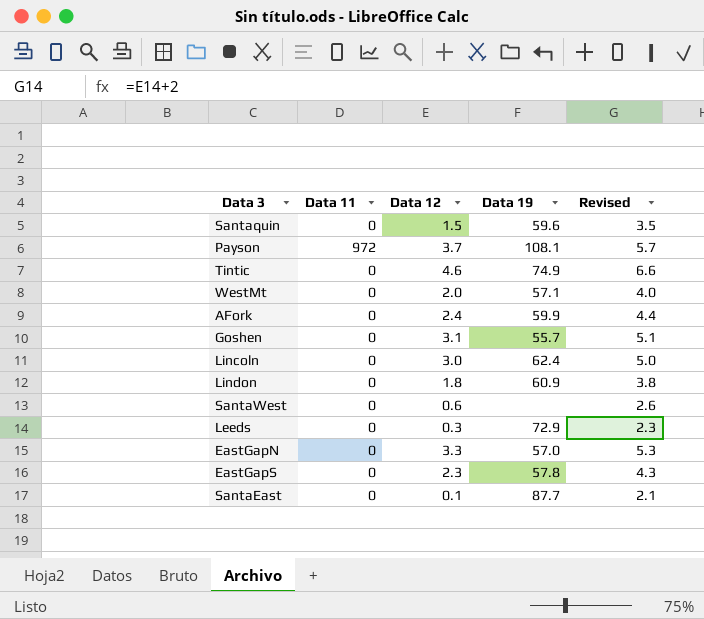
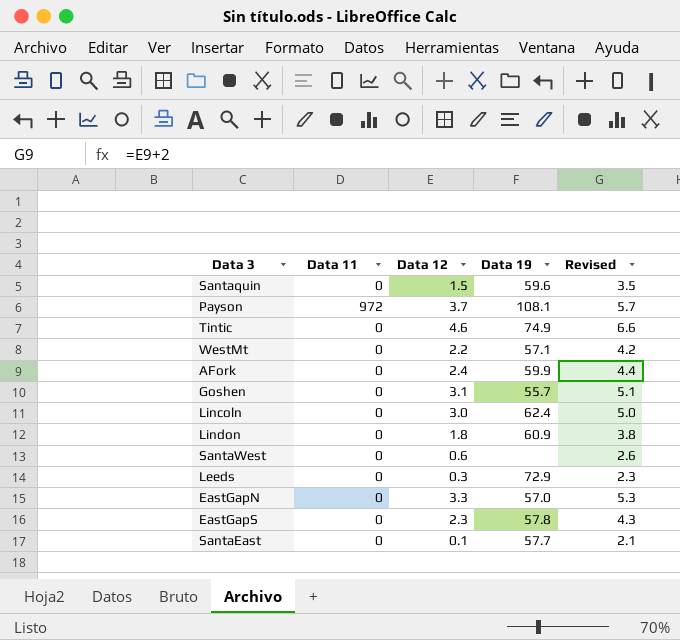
WestMt | Data 12: 2.0 -> 2.2
WestMt | Revised: 4.0 -> 4.2
SantaEast | Data 19: 87.7 -> 57.7

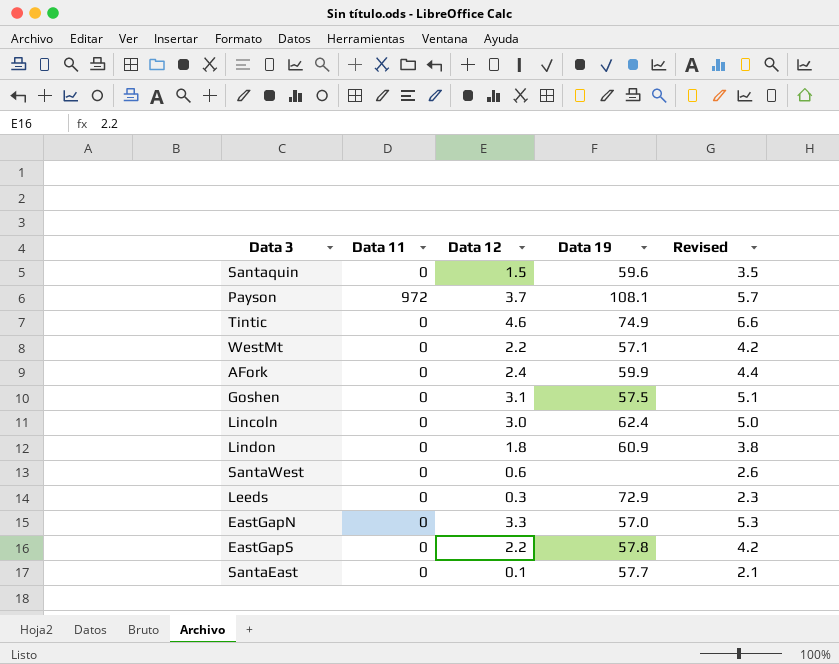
Goshen | Data 19: 55.7 -> 57.5
EastGapS | Data 12: 2.3 -> 2.2
EastGapS | Revised: 4.3 -> 4.2

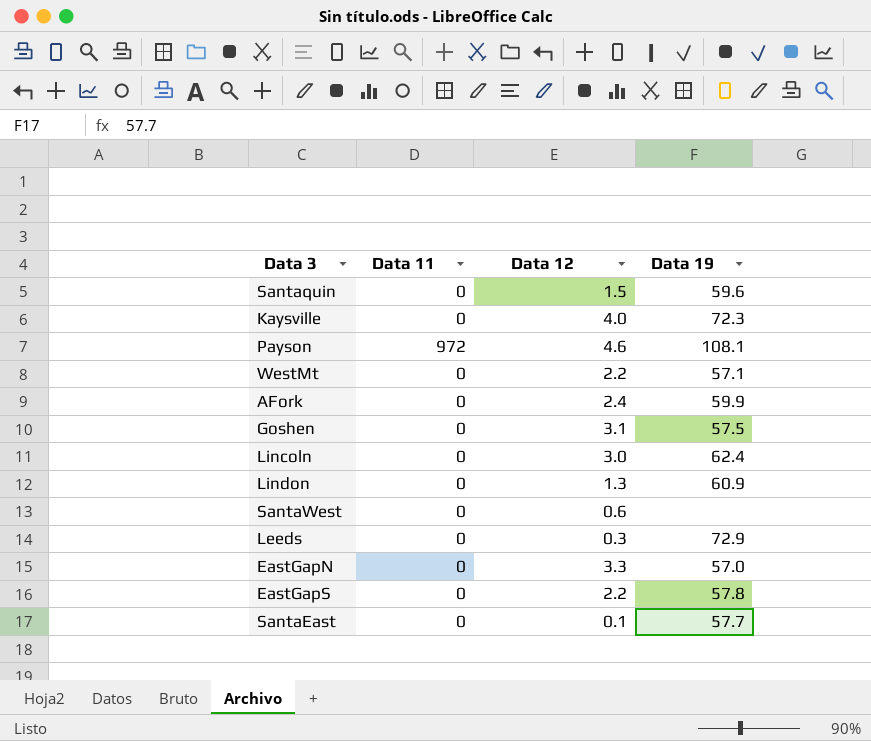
column Revised | formula: [Data 12] + 2 -> none
row Tintic: 0 | 4.6 | 74.9 | 6.6 -> none
row Kaysville: none -> 0 | 4.0 | 72.3
Payson | Data 12: 3.7 -> 4.6
Lindon | Data 12: 1.8 -> 1.3

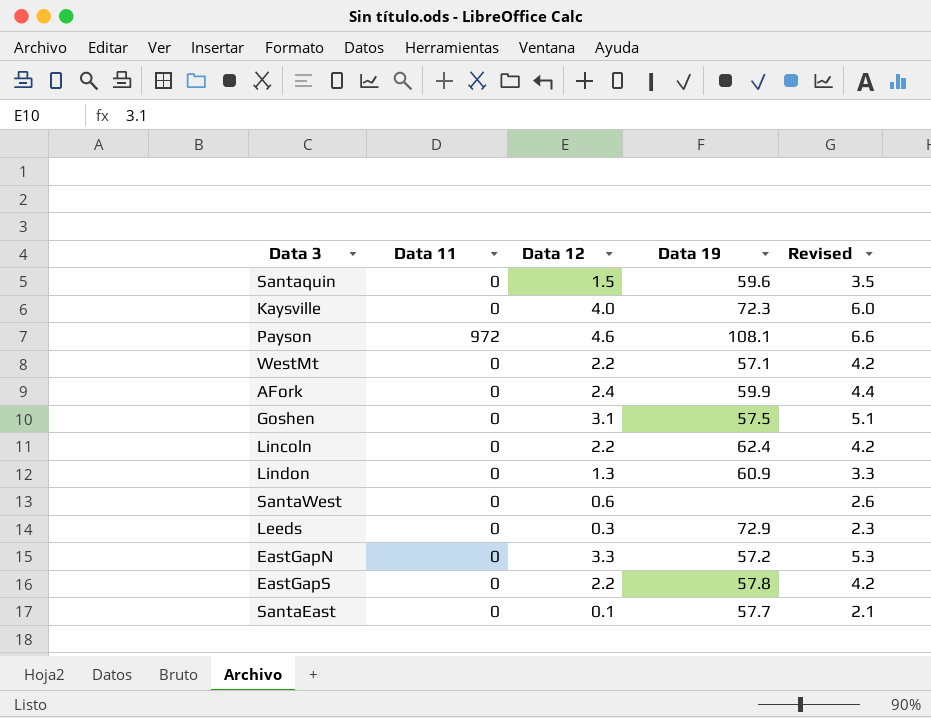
column Revised | formula: none -> [Data 12] + 2
Lincoln | Data 12: 3.0 -> 2.2
EastGapN | Data 19: 57.0 -> 57.2

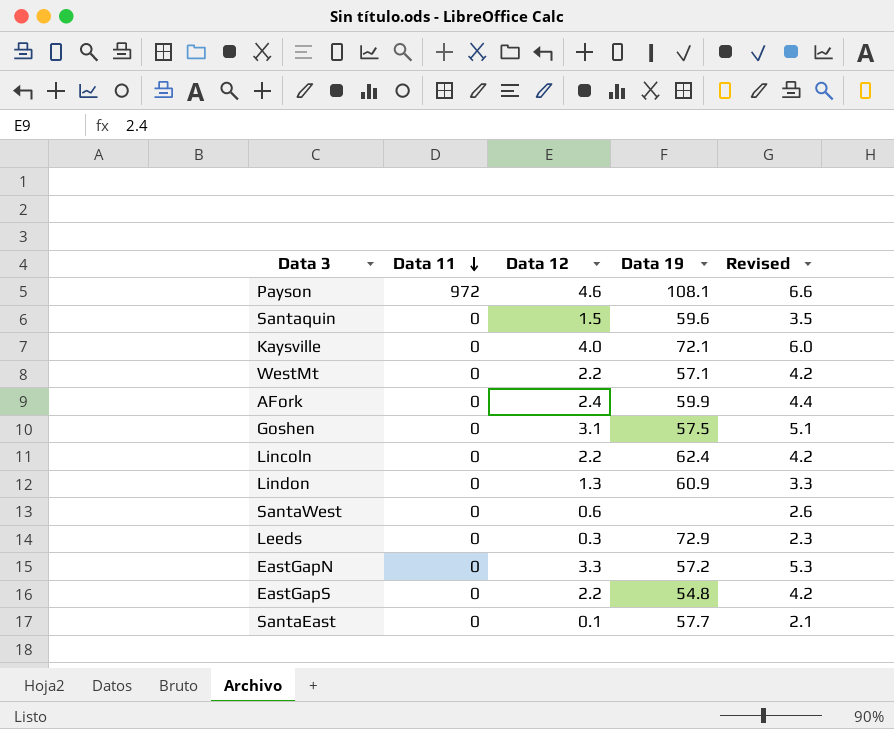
row order: none -> Data 11 descending
Kaysville | Data 19: 72.3 -> 72.1
EastGapS | Data 19: 57.8 -> 54.8

